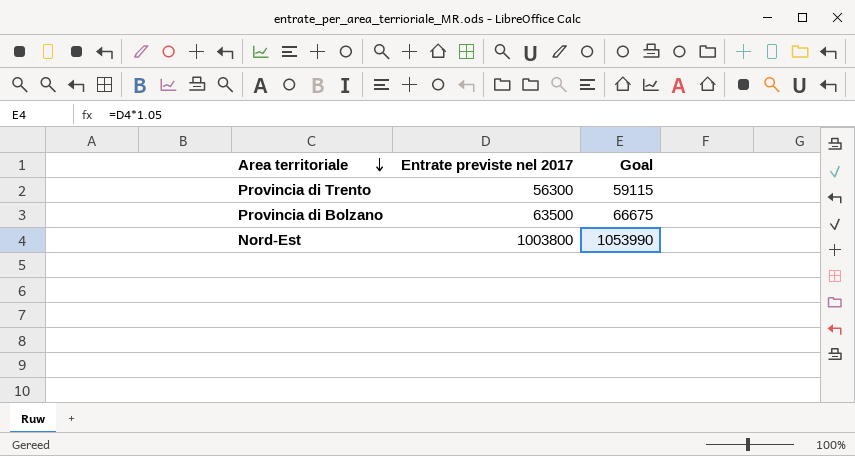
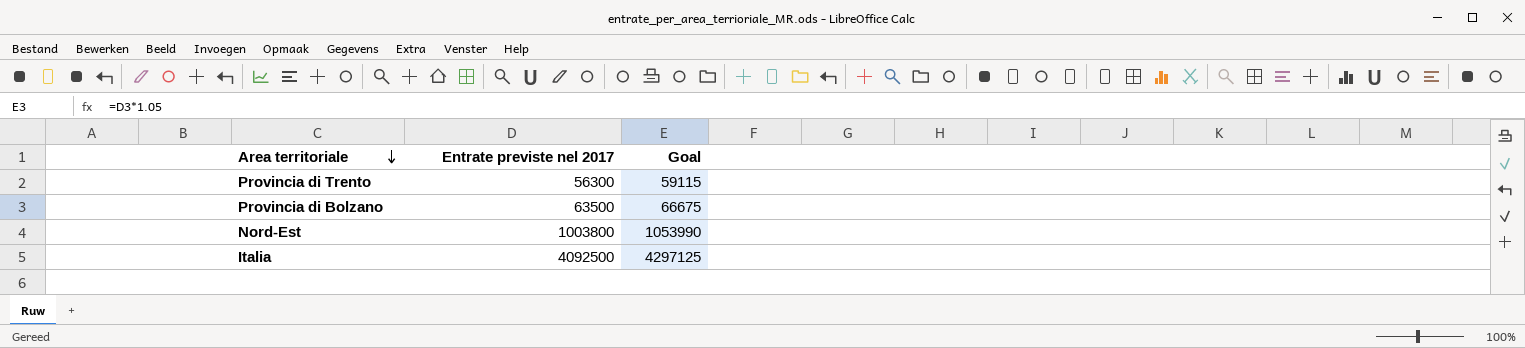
row Italia: none -> 4092500 | 4297125

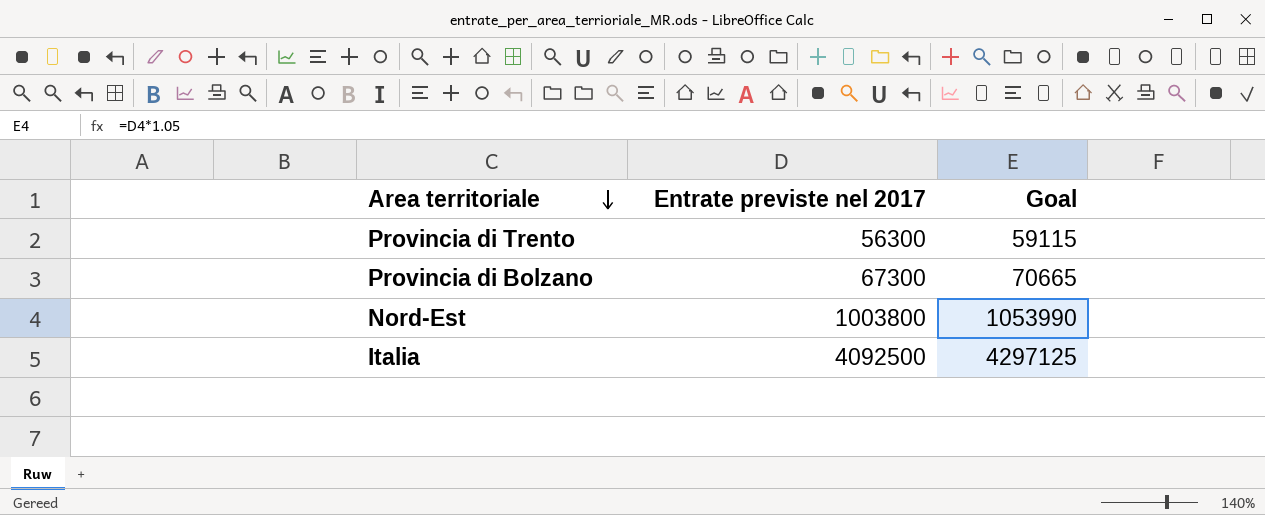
Provincia di Bolzano | Entrate previste nel 2017: 63500 -> 67300
Provincia di Bolzano | Goal: 66675 -> 70665

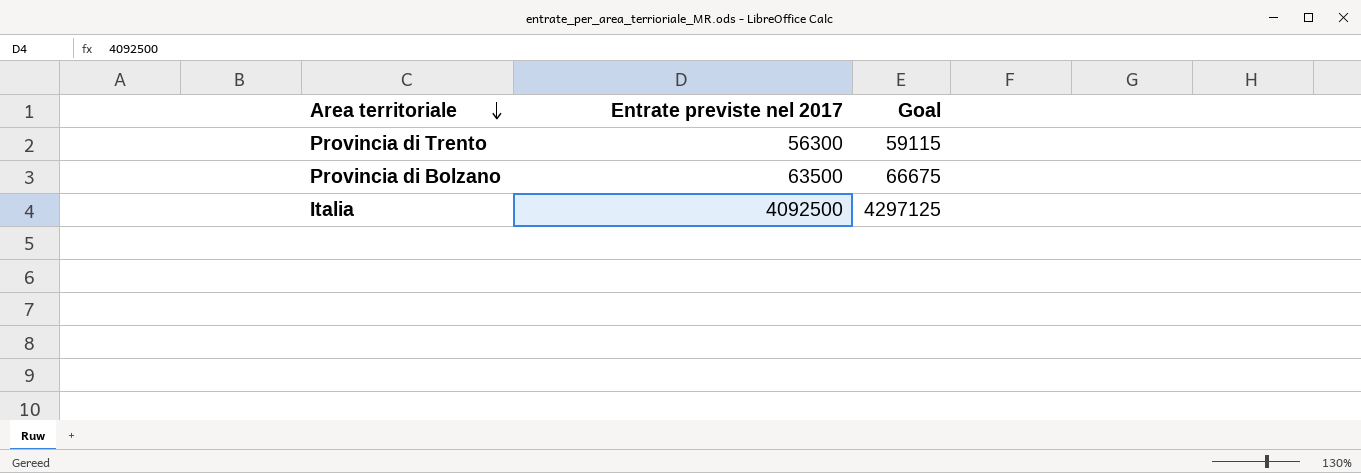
row Nord-Est: 1003800 | 1053990 -> none
Provincia di Bolzano | Entrate previste nel 2017: 67300 -> 63500
Provincia di Bolzano | Goal: 70665 -> 66675

